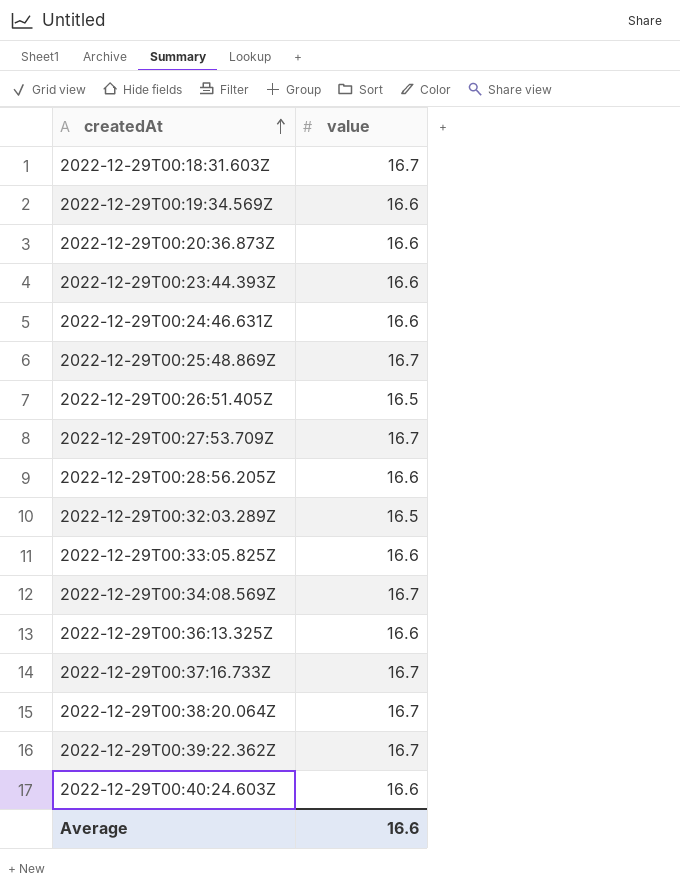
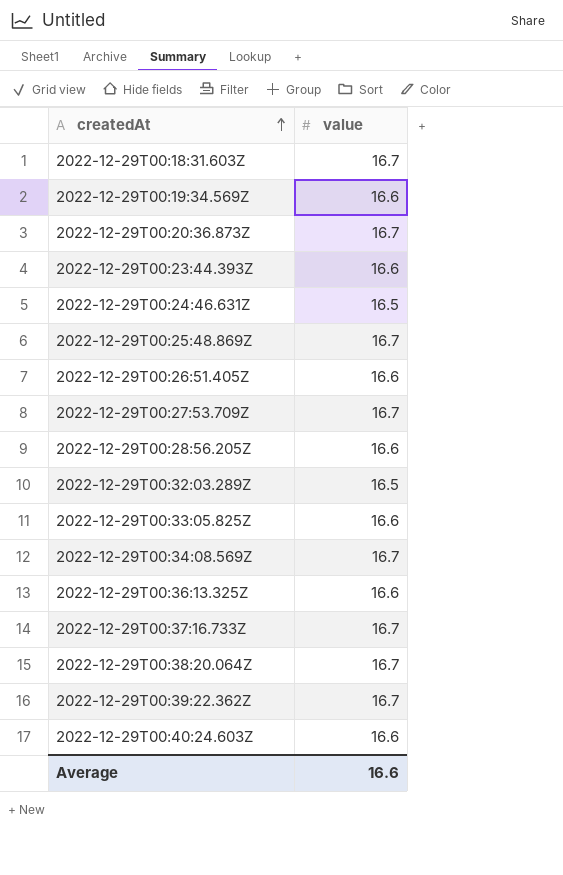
2022-12-29T00:20:36.873Z | value: 16.6 -> 16.7
2022-12-29T00:24:46.631Z | value: 16.6 -> 16.5
2022-12-29T00:26:51.405Z | value: 16.5 -> 16.6

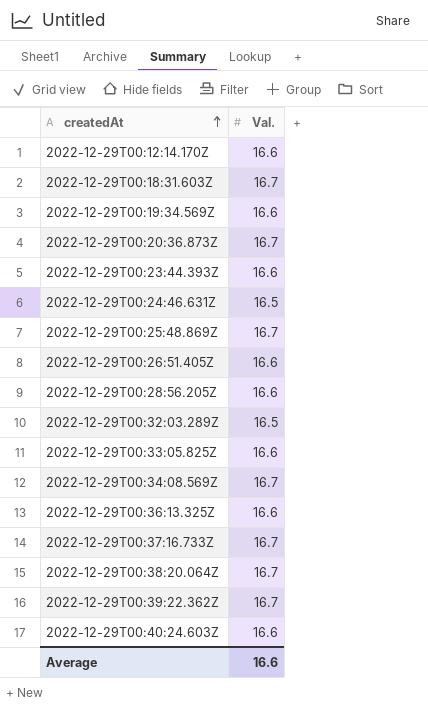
column name: value -> Val.
row 2022-12-29T00:27:53.709Z: 16.7 -> none
row 2022-12-29T00:12:14.170Z: none -> 16.6

